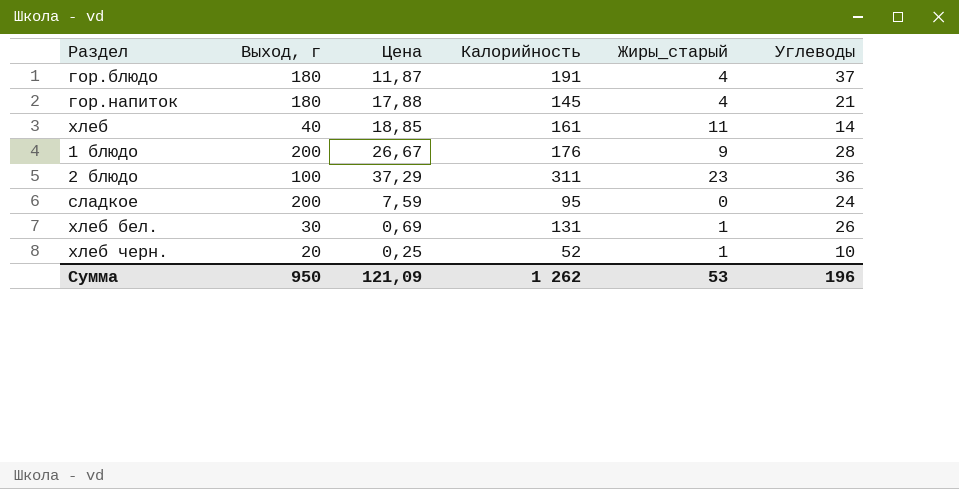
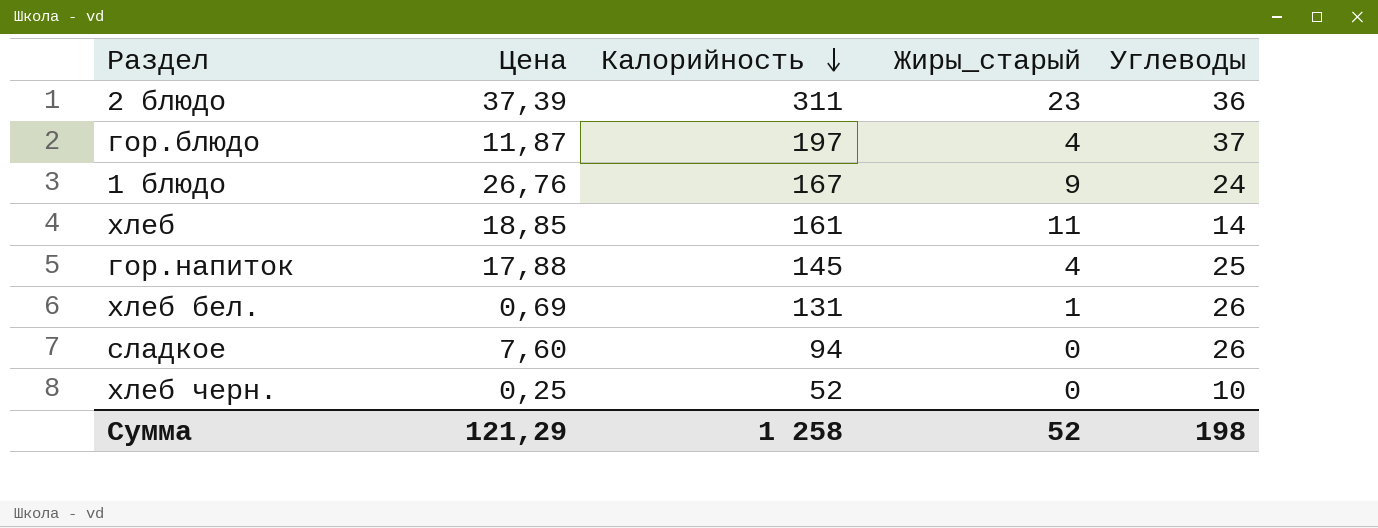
row order: none -> Калорийность descending
column Выход, г | position: 2 -> none
2 блюдо | Цена: 37,29 -> 37,39
гор.блюдо | Калорийность: 191 -> 197
1 блюдо | Цена: 26,67 -> 26,76
1 блюдо | Калорийность: 176 -> 167
1 блюдо | Углеводы: 28 -> 24
гор.напиток | Углеводы: 21 -> 25
сладкое | Цена: 7,59 -> 7,60
сладкое | Калорийность: 95 -> 94
сладкое | Углеводы: 24 -> 26
хлеб черн. | Жиры_старый: 1 -> 0
Сумма | Цена: 121,09 -> 121,29
Сумма | Калорийность: 1 262 -> 1 258
Сумма | Жиры_старый: 53 -> 52
Сумма | Углеводы: 196 -> 198

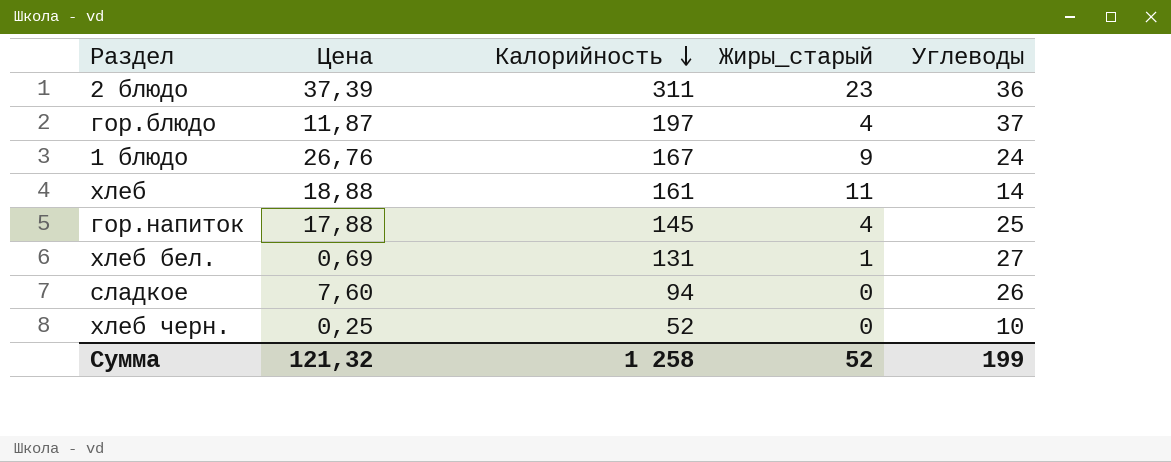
хлеб | Цена: 18,85 -> 18,88
хлеб бел. | Углеводы: 26 -> 27
Сумма | Цена: 121,29 -> 121,32
Сумма | Углеводы: 198 -> 199

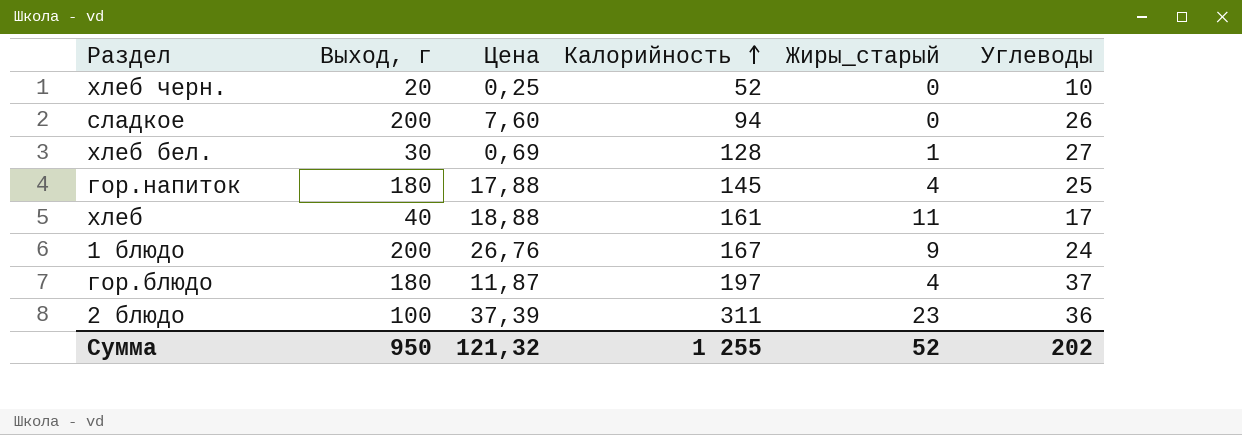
row order: Калорийность descending -> Калорийность ascending
column Выход, г | position: none -> 2
хлеб бел. | Калорийность: 131 -> 128
хлеб | Углеводы: 14 -> 17
Сумма | Калорийность: 1 258 -> 1 255
Сумма | Углеводы: 199 -> 202

